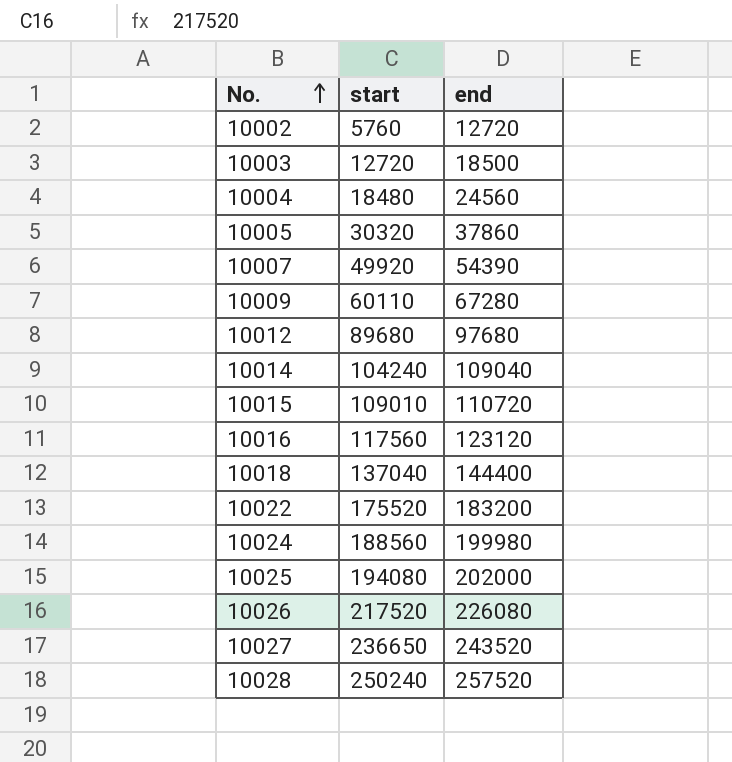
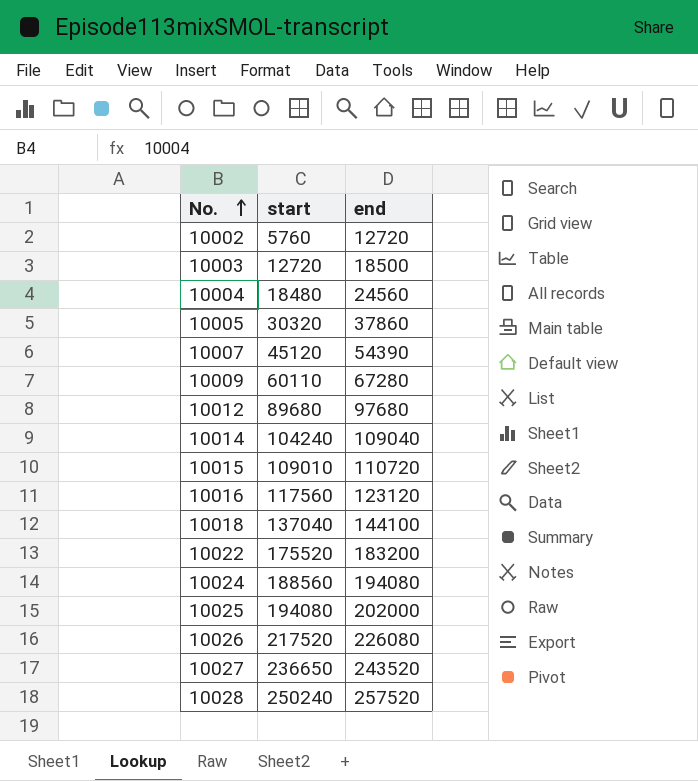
10007 | start: 49920 -> 45120
10018 | end: 144400 -> 144100
10024 | end: 199980 -> 194080

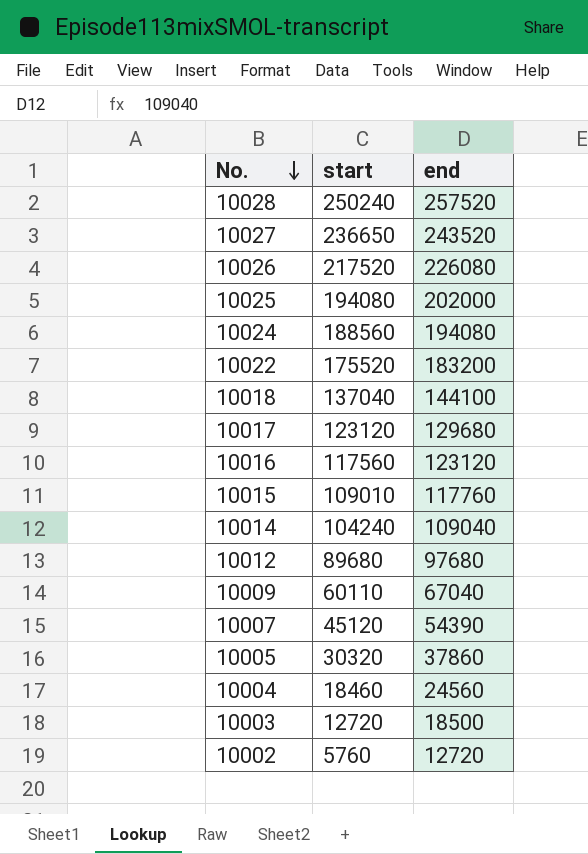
row order: No. ascending -> No. descending
row 10017: none -> 123120 | 129680
10015 | end: 110720 -> 117760
10009 | end: 67280 -> 67040
10004 | start: 18480 -> 18460

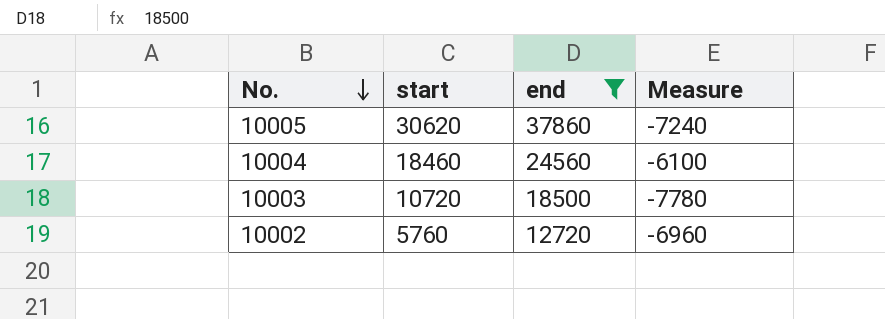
filter: none -> end <= 37860
column Measure | formula: none -> [start] - [end]
10005 | start: 30320 -> 30620
10003 | start: 12720 -> 10720

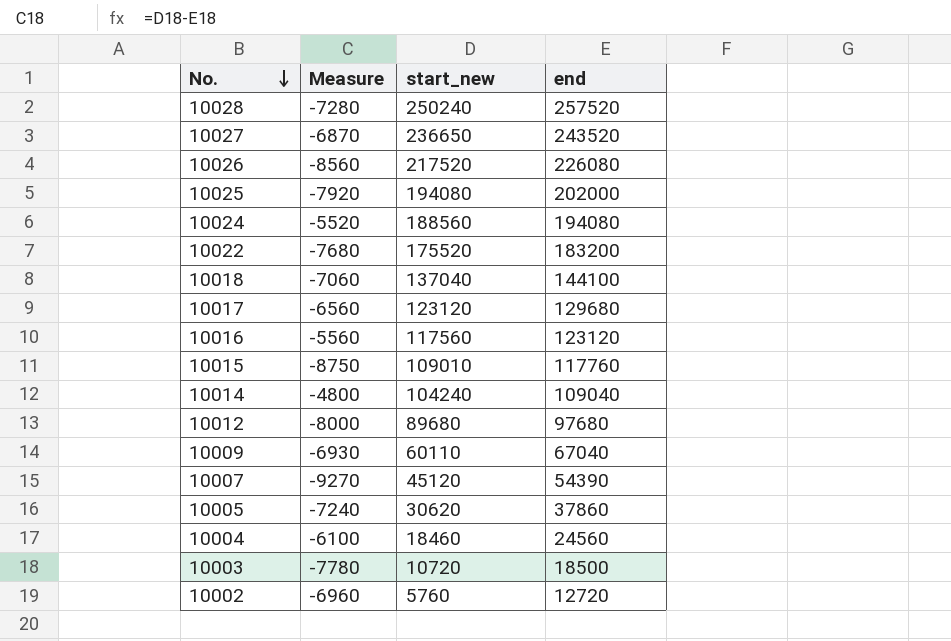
filter: end <= 37860 -> none
column Measure | position: 4 -> 2
column name: start -> start_new

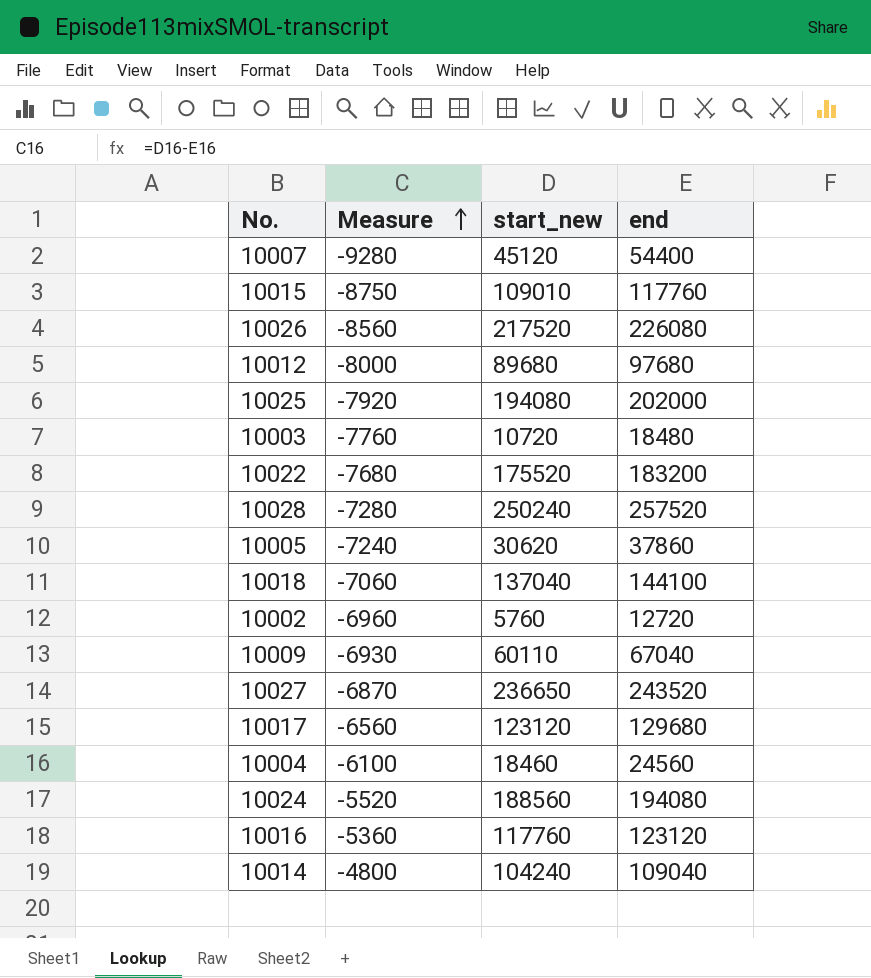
row order: No. descending -> Measure ascending
10007 | Measure: -9270 -> -9280
10007 | end: 54390 -> 54400
10003 | Measure: -7780 -> -7760
10003 | end: 18500 -> 18480
10016 | Measure: -5560 -> -5360
10016 | start_new: 117560 -> 117760

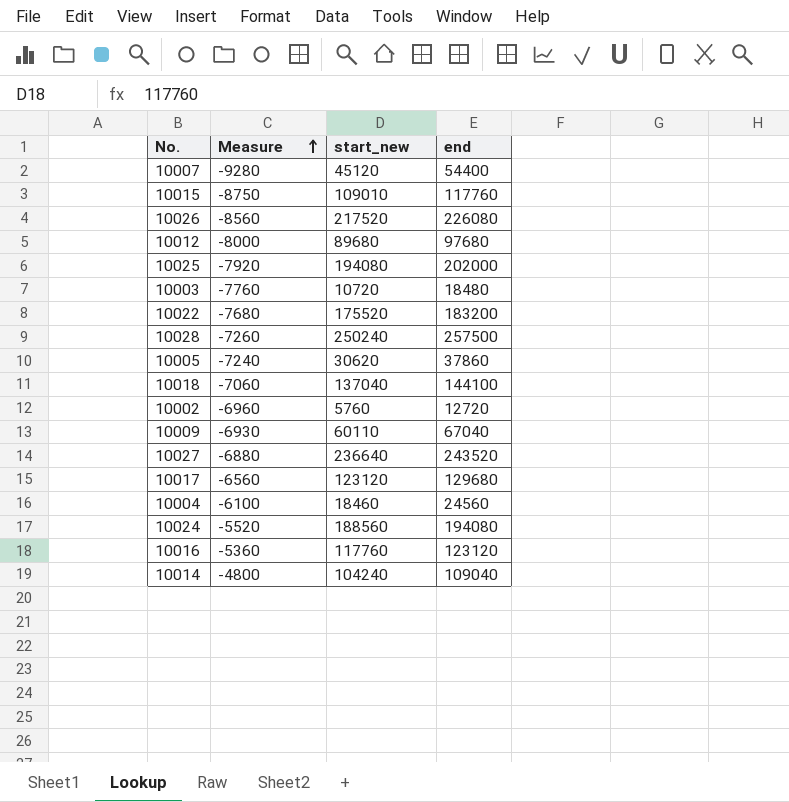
10028 | Measure: -7280 -> -7260
10028 | end: 257520 -> 257500
10027 | Measure: -6870 -> -6880
10027 | start_new: 236650 -> 236640

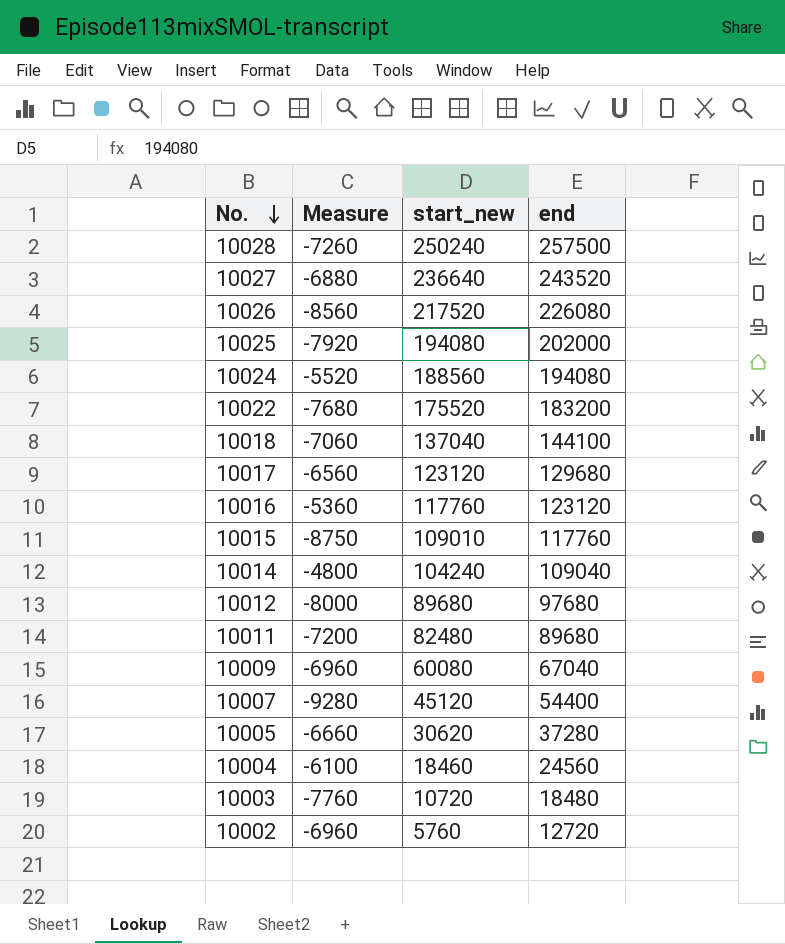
row order: Measure ascending -> No. descending
row 10011: none -> -7200 | 82480 | 89680
10009 | Measure: -6930 -> -6960
10009 | start_new: 60110 -> 60080
10005 | Measure: -7240 -> -6660
10005 | end: 37860 -> 37280

